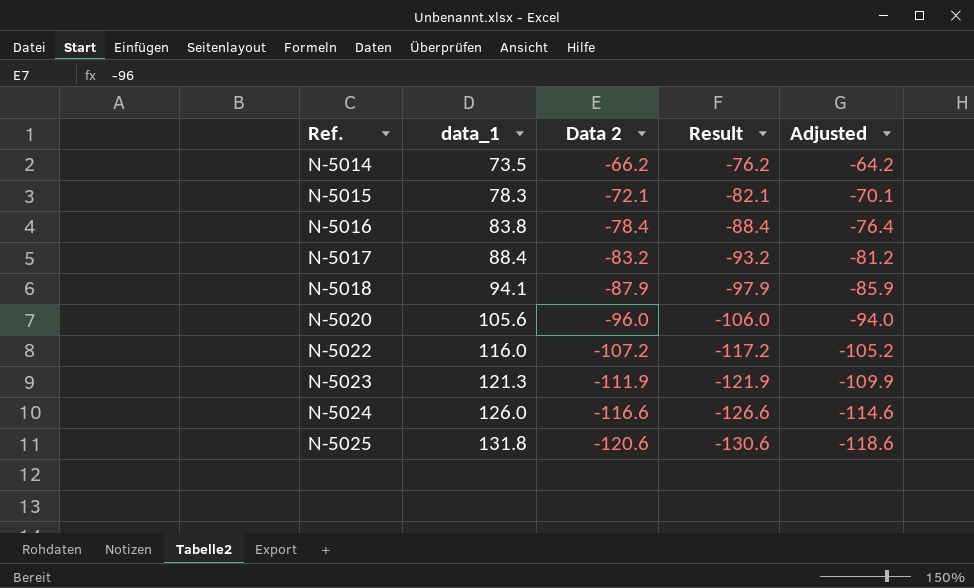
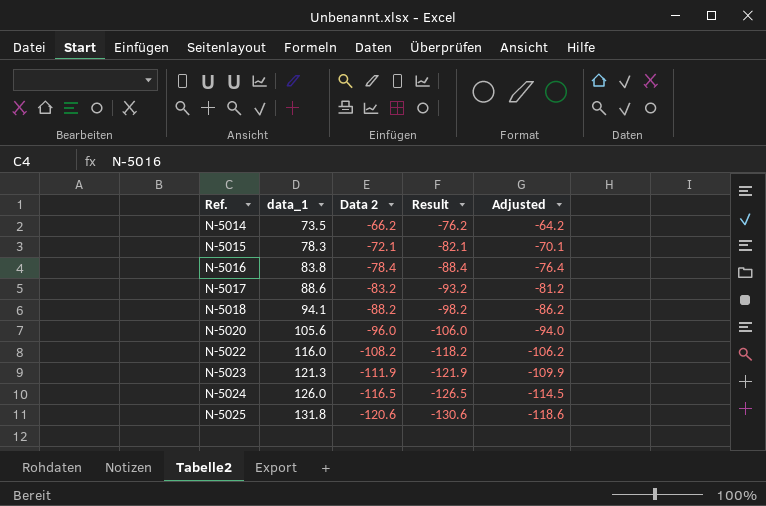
N-5017 | data_1: 88.4 -> 88.6
N-5018 | Data 2: -87.9 -> -88.2
N-5018 | Result: -97.9 -> -98.2
N-5018 | Adjusted: -85.9 -> -86.2
N-5022 | Data 2: -107.2 -> -108.2
N-5022 | Result: -117.2 -> -118.2
N-5022 | Adjusted: -105.2 -> -106.2
N-5024 | Data 2: -116.6 -> -116.5
N-5024 | Result: -126.6 -> -126.5
N-5024 | Adjusted: -114.6 -> -114.5

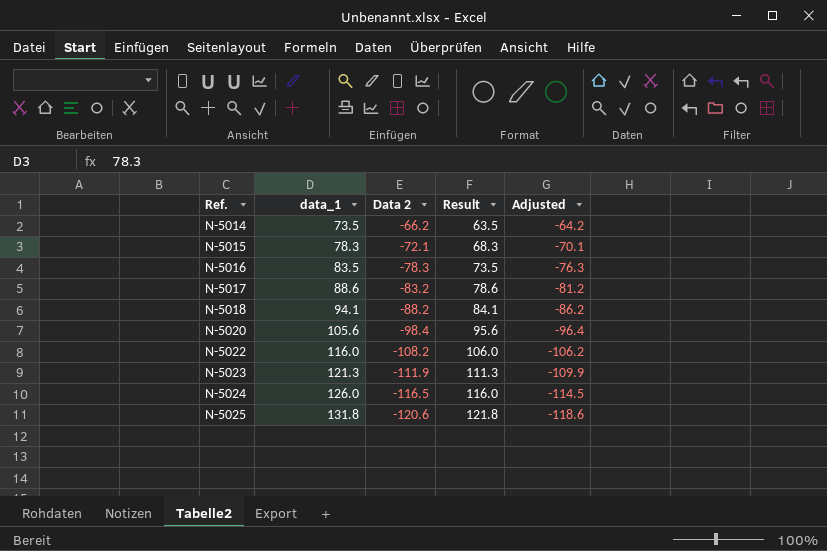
column Result | formula: [Data 2] - 10 -> [data_1] - 10
N-5016 | data_1: 83.8 -> 83.5
N-5016 | Data 2: -78.4 -> -78.3
N-5016 | Adjusted: -76.4 -> -76.3
N-5020 | Data 2: -96.0 -> -98.4
N-5020 | Adjusted: -94.0 -> -96.4

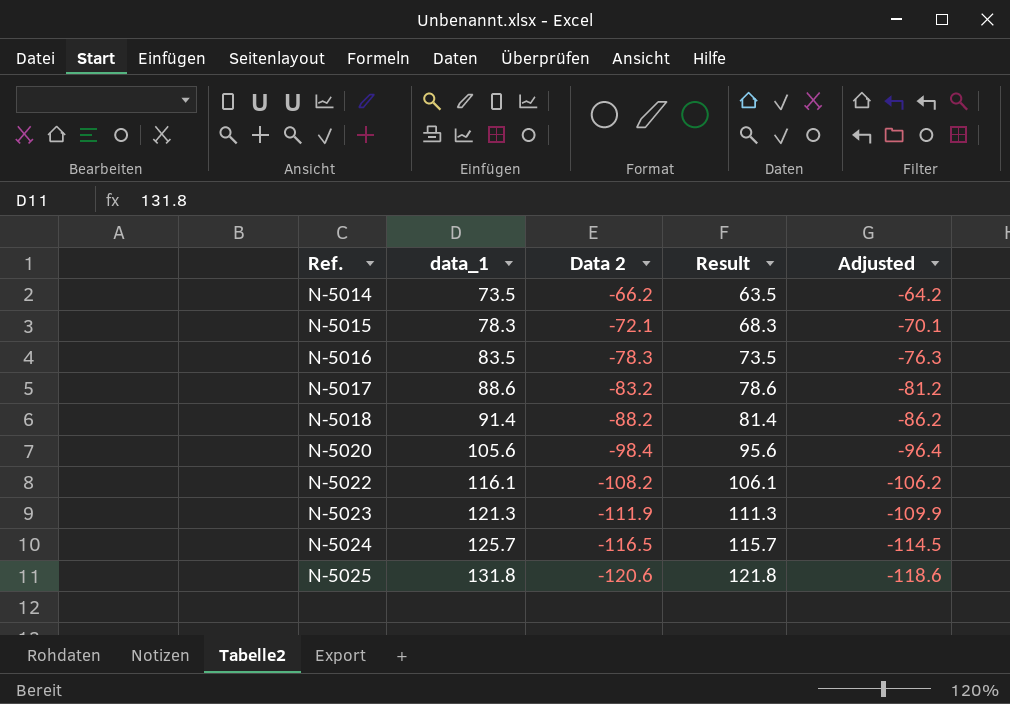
N-5018 | data_1: 94.1 -> 91.4
N-5018 | Result: 84.1 -> 81.4
N-5022 | data_1: 116.0 -> 116.1
N-5022 | Result: 106.0 -> 106.1
N-5024 | data_1: 126.0 -> 125.7
N-5024 | Result: 116.0 -> 115.7

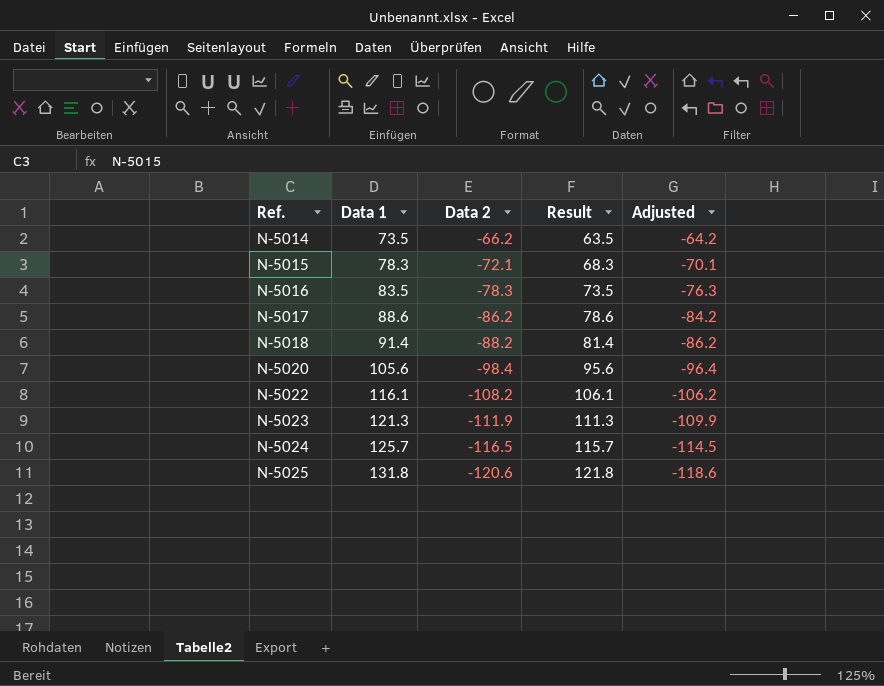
column name: data_1 -> Data 1
N-5017 | Data 2: -83.2 -> -86.2
N-5017 | Adjusted: -81.2 -> -84.2

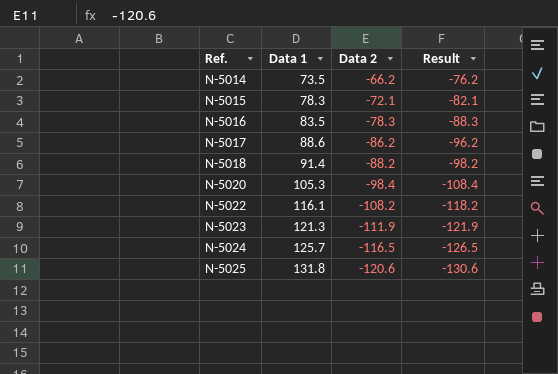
column Adjusted | formula: [Data 2] + 2 -> none
column Result | formula: [Data 1] - 10 -> [Data 2] - 10
N-5020 | Data 1: 105.6 -> 105.3

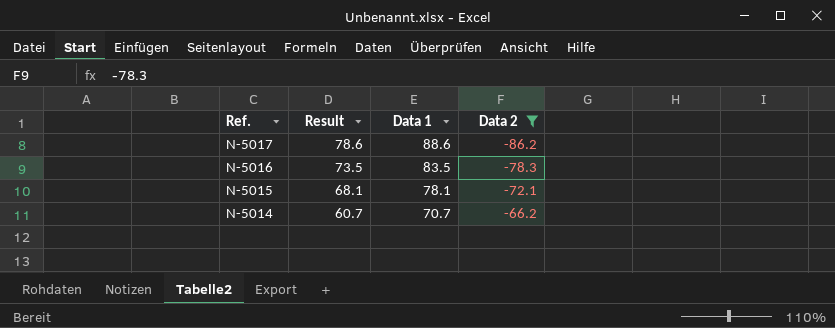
filter: none -> Data 2 >= -86.2
row order: Ref. ascending -> Ref. descending
column Result | formula: [Data 2] - 10 -> [Data 1] - 10
column Result | position: 4 -> 2
N-5015 | Data 1: 78.3 -> 78.1
N-5014 | Data 1: 73.5 -> 70.7

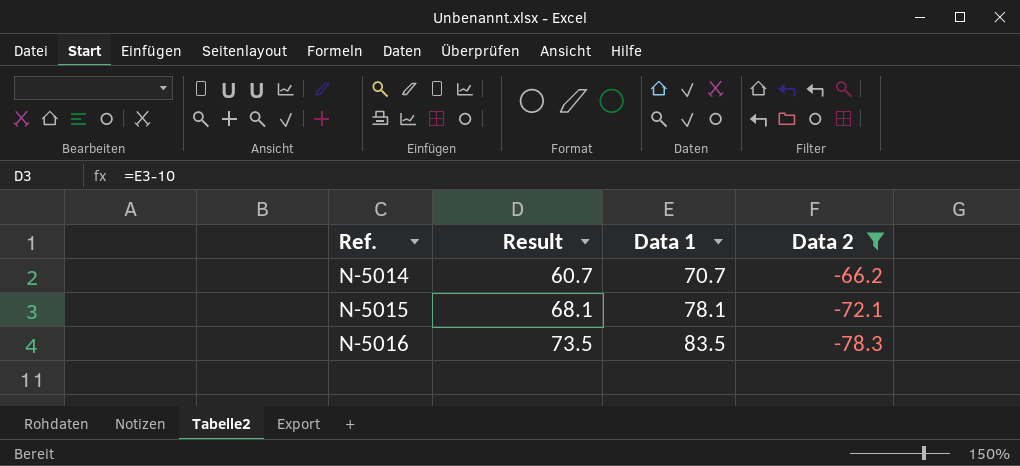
row order: Ref. descending -> Ref. ascending
row N-5017: 78.6 | 88.6 | -86.2 -> none

